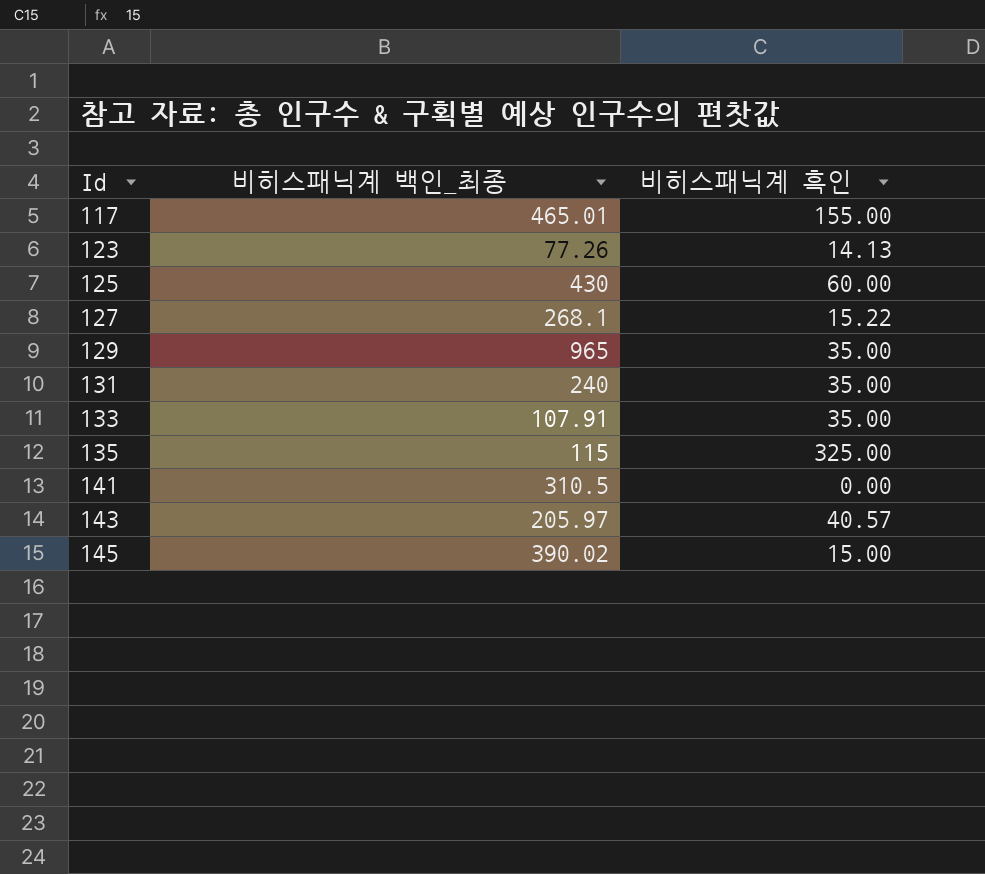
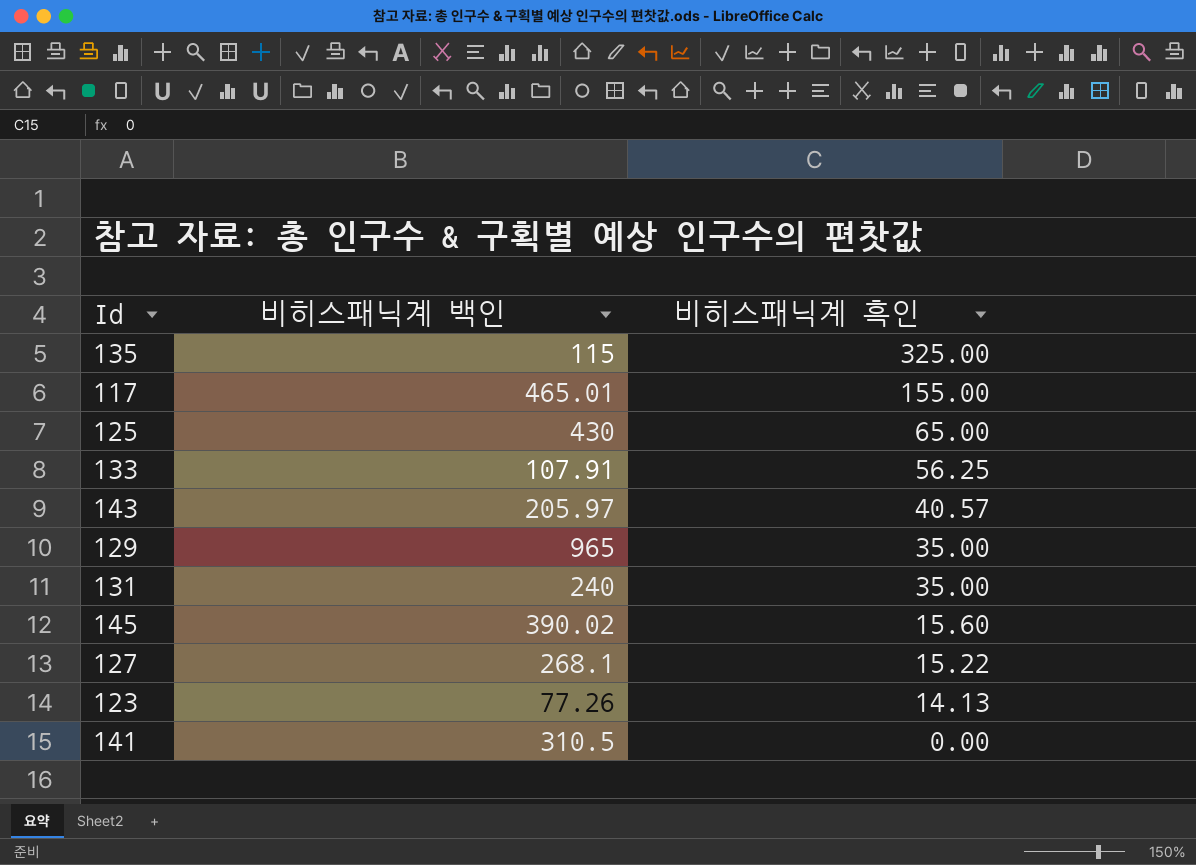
row order: Id ascending -> 비히스패닉계 흑인 descending
column name: 비히스패닉계 백인_최종 -> 비히스패닉계 백인
125 | 비히스패닉계 흑인: 60.00 -> 65.00
133 | 비히스패닉계 흑인: 35.00 -> 56.25
145 | 비히스패닉계 흑인: 15.00 -> 15.60

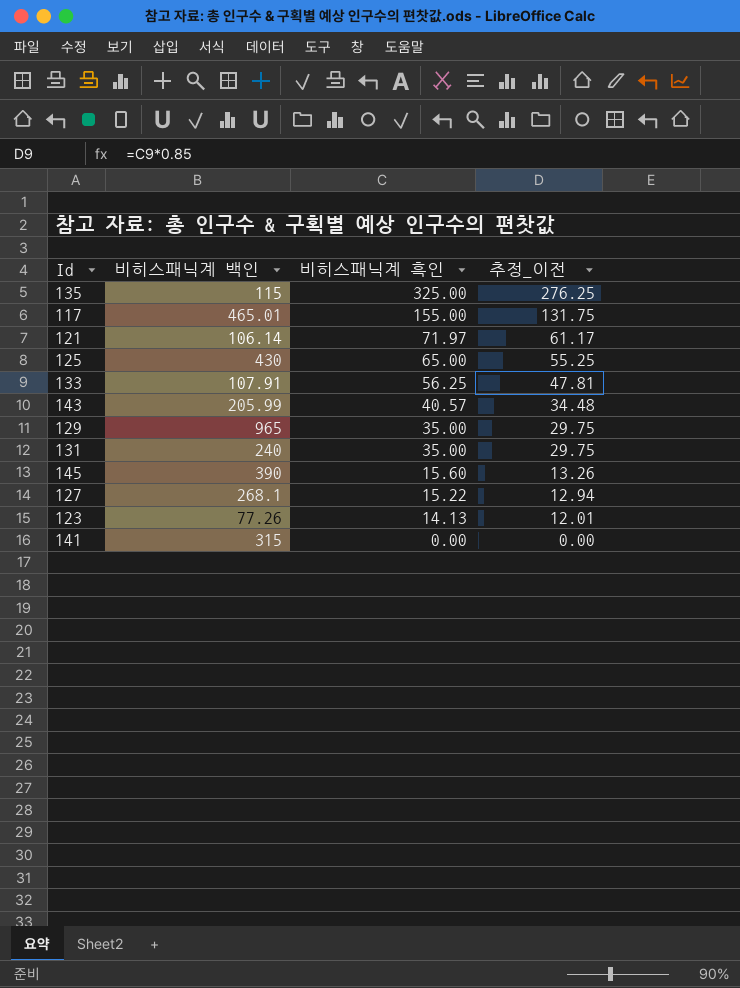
column 추정_이전 | formula: none -> [비히스패닉계 흑인] * 0.85
row 121: none -> 106.14 | 71.97 | 61.17
143 | 비히스패닉계 백인: 205.97 -> 205.99
145 | 비히스패닉계 백인: 390.02 -> 390
141 | 비히스패닉계 백인: 310.5 -> 315

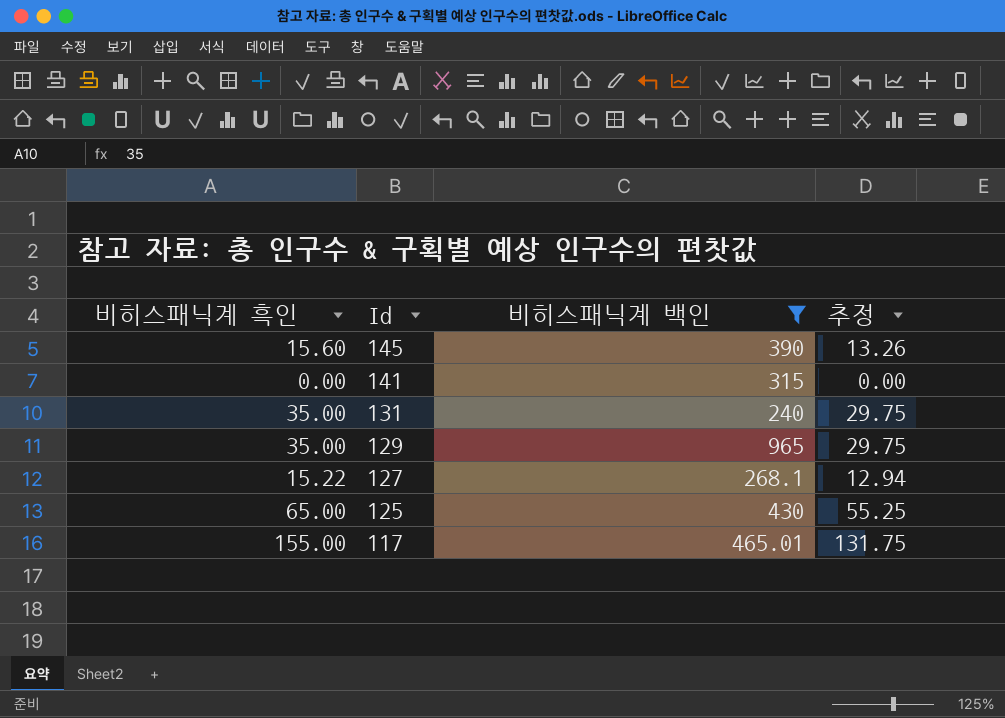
filter: none -> 비히스패닉계 백인 >= 240
row order: 비히스패닉계 흑인 descending -> Id descending
column 비히스패닉계 흑인 | position: 3 -> 1
column name: 추정_이전 -> 추정

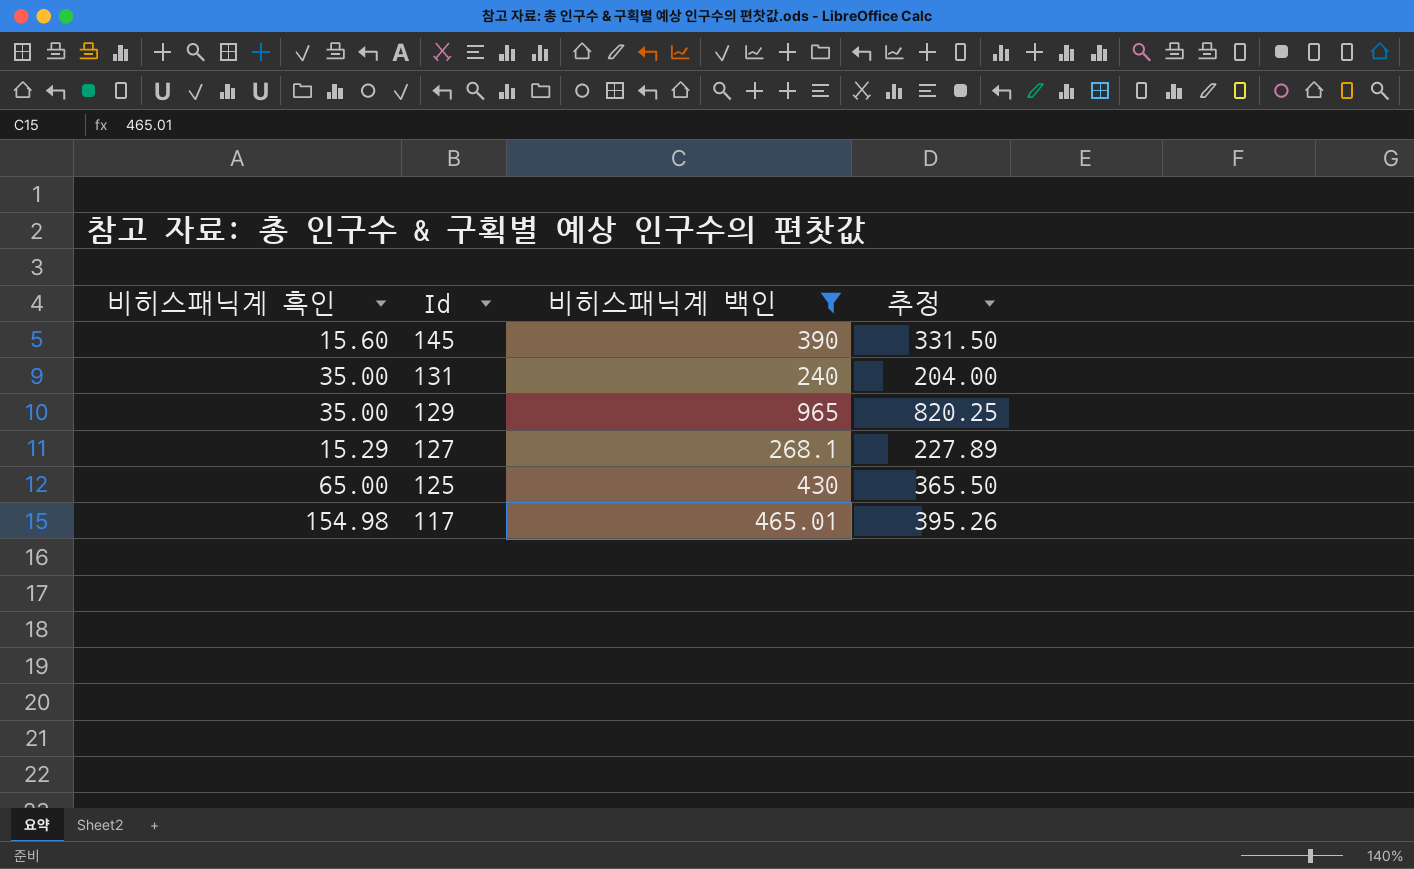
column 추정 | formula: [비히스패닉계 흑인] * 0.85 -> [비히스패닉계 백인] * 0.85
row 141: 0.00 | 315 | 0.00 -> none
127 | 비히스패닉계 흑인: 15.22 -> 15.29
117 | 비히스패닉계 흑인: 155.00 -> 154.98

